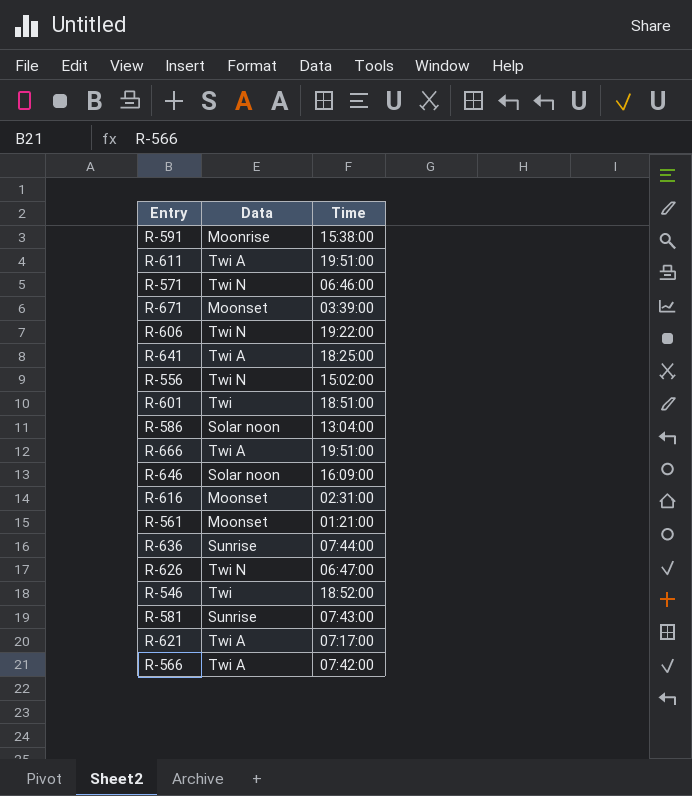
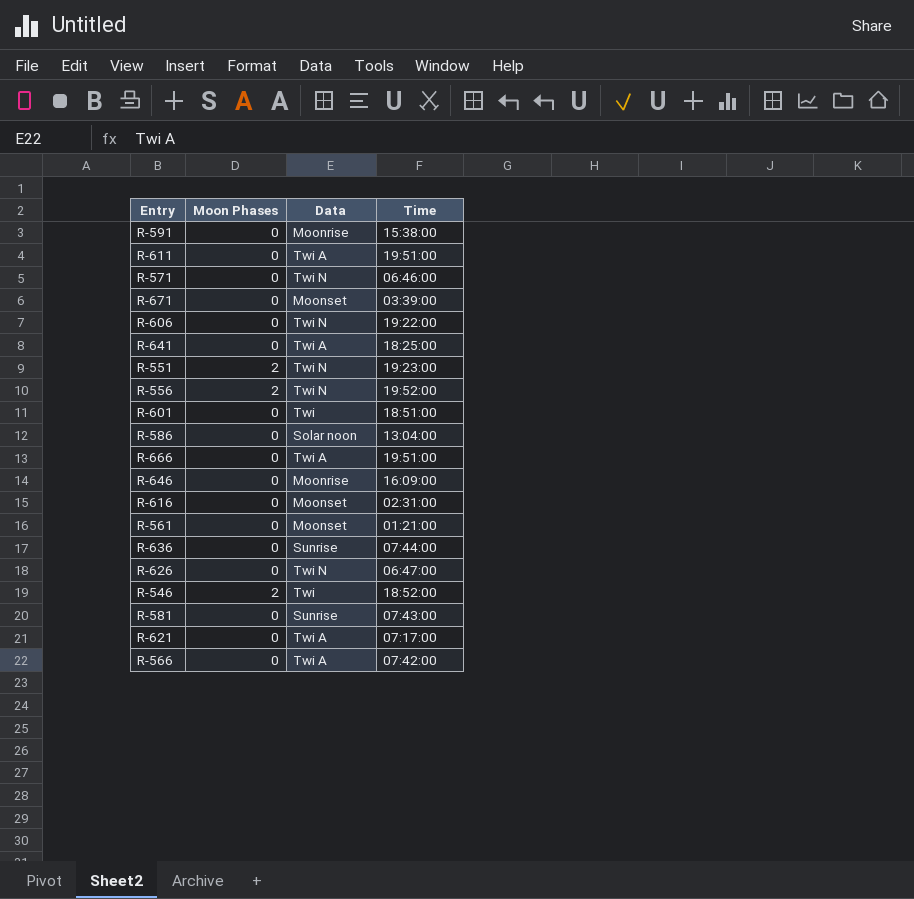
column Moon Phases | position: none -> 2
row R-551: none -> 2 | Twi N | 19:23:00
R-556 | Time: 15:02:00 -> 19:52:00
R-646 | Data: Solar noon -> Moonrise

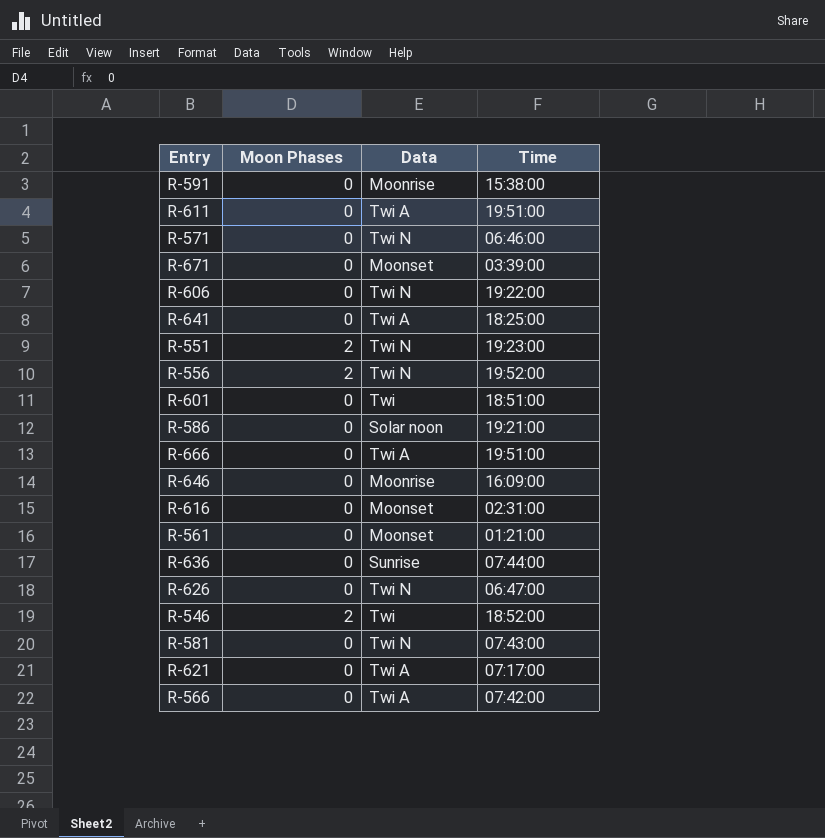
R-586 | Time: 13:04:00 -> 19:21:00
R-581 | Data: Sunrise -> Twi N

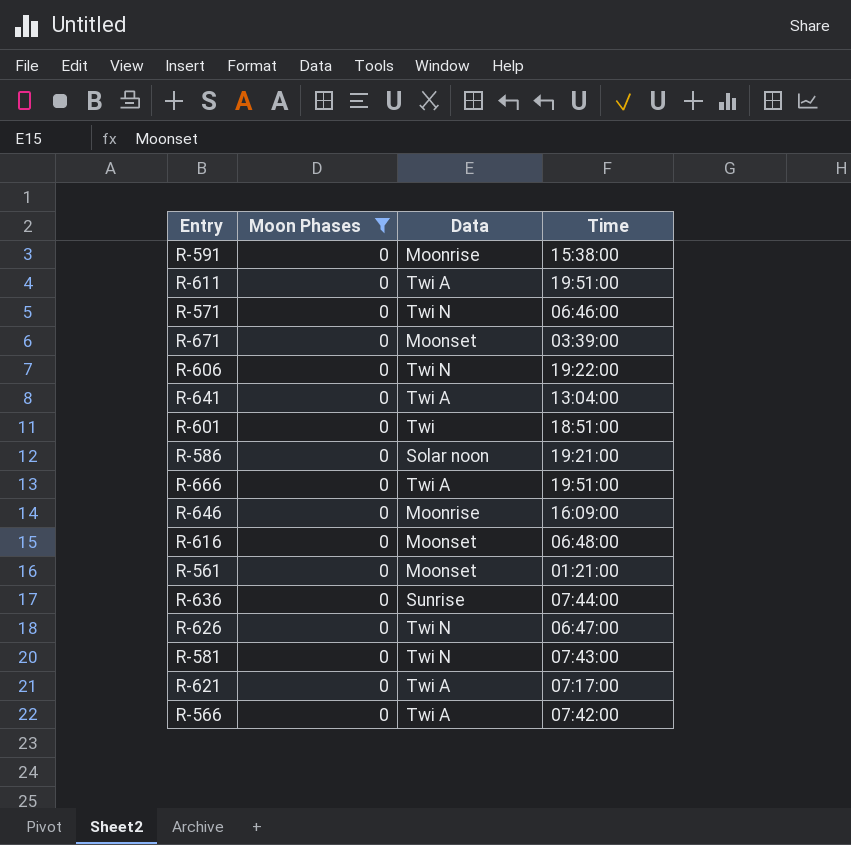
filter: none -> Moon Phases = 0
R-641 | Time: 18:25:00 -> 13:04:00
R-616 | Time: 02:31:00 -> 06:48:00

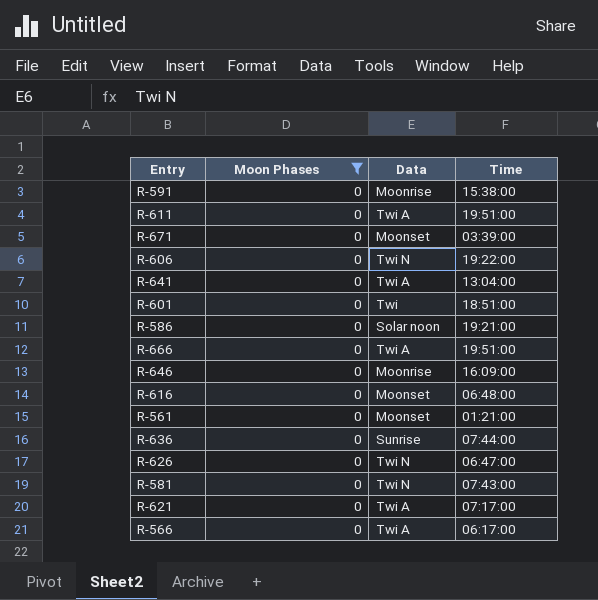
row R-571: 0 | Twi N | 06:46:00 -> none
R-566 | Time: 07:42:00 -> 06:17:00

